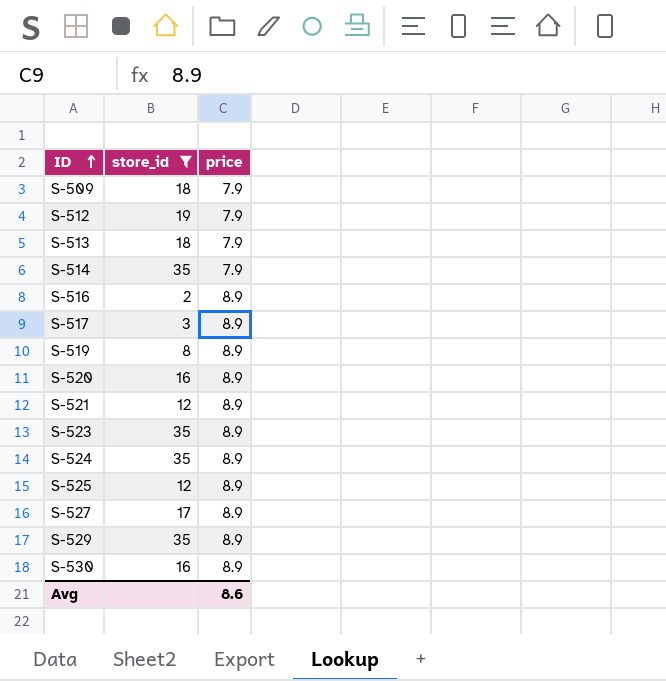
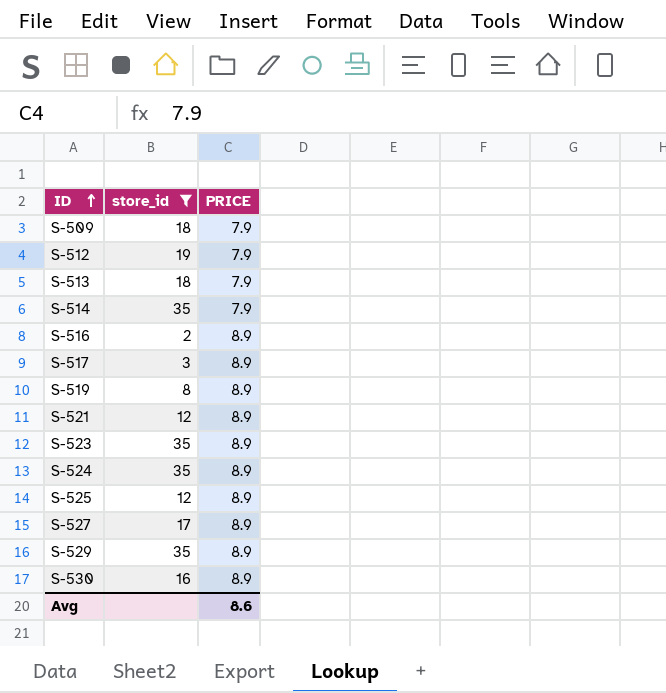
column name: price -> PRICE
row S-520: 16 | 8.9 -> none

